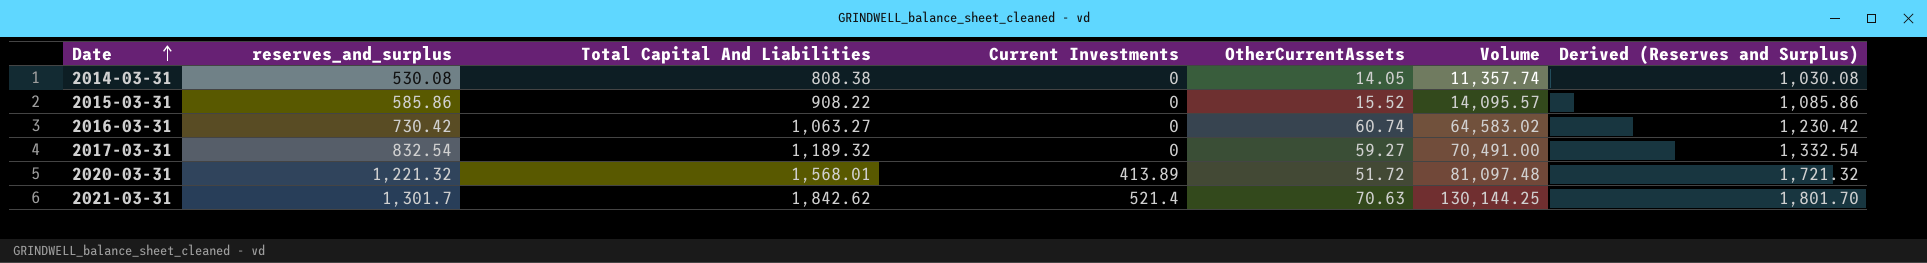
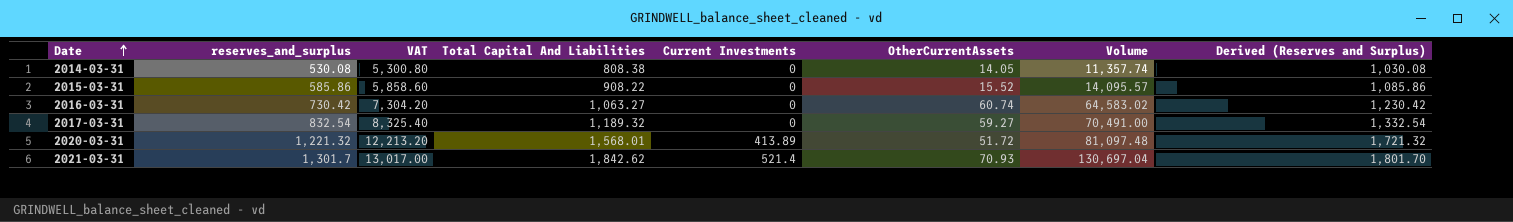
column VAT | formula: none -> [reserves_and_surplus] * 10
2021-03-31 | OtherCurrentAssets: 70.63 -> 70.93
2021-03-31 | Volume: 130,144.25 -> 130,697.04

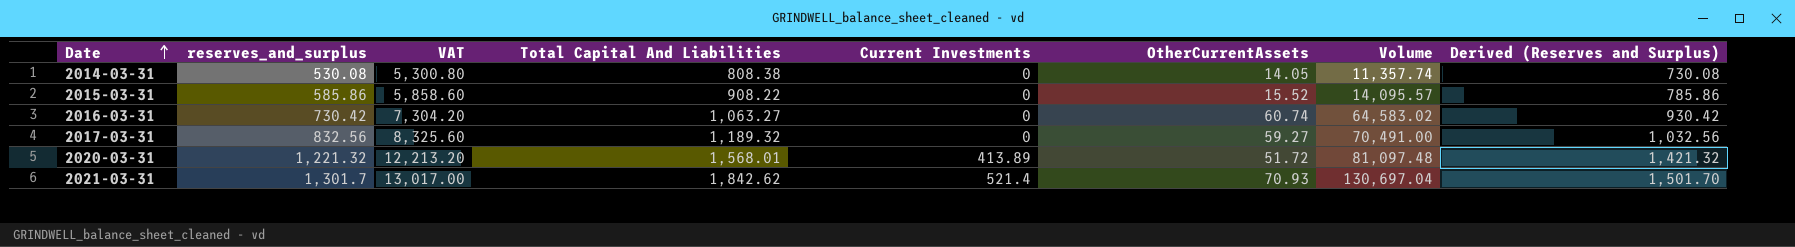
column Derived (Reserves and Surplus) | formula: [reserves_and_surplus] + 500 -> [reserves_and_surplus] + 200
2017-03-31 | reserves_and_surplus: 832.54 -> 832.56
2017-03-31 | VAT: 8,325.40 -> 8,325.60

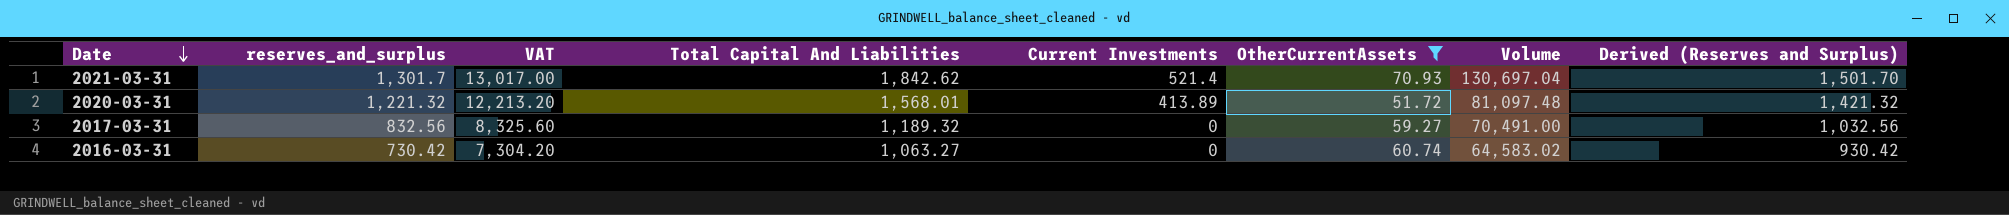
filter: none -> OtherCurrentAssets >= 51.72
row order: Date ascending -> Date descending

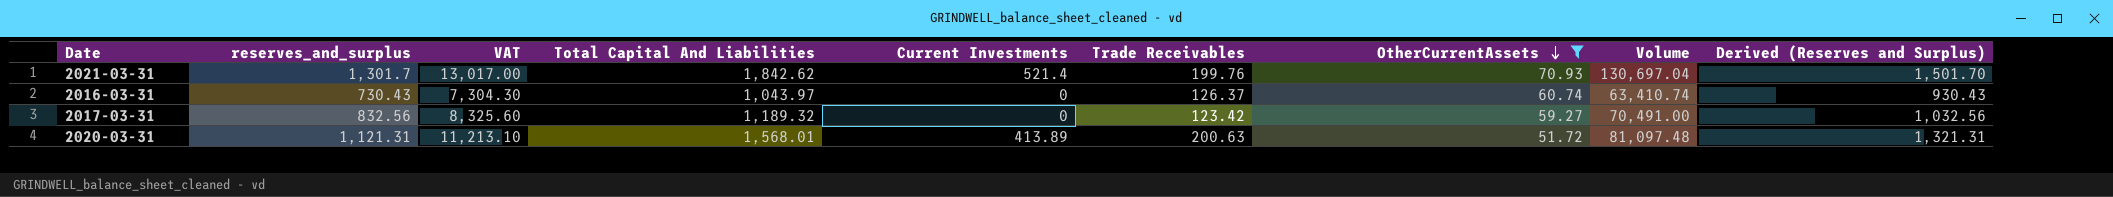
row order: Date descending -> OtherCurrentAssets descending
column Trade Receivables | position: none -> 6
2016-03-31 | reserves_and_surplus: 730.42 -> 730.43
2016-03-31 | VAT: 7,304.20 -> 7,304.30
2016-03-31 | Total Capital And Liabilities: 1,063.27 -> 1,043.97
2016-03-31 | Volume: 64,583.02 -> 63,410.74
2016-03-31 | Derived (Reserves and Surplus): 930.42 -> 930.43
2020-03-31 | reserves_and_surplus: 1,221.32 -> 1,121.31
2020-03-31 | VAT: 12,213.20 -> 11,213.10
2020-03-31 | Derived (Reserves and Surplus): 1,421.32 -> 1,321.31

